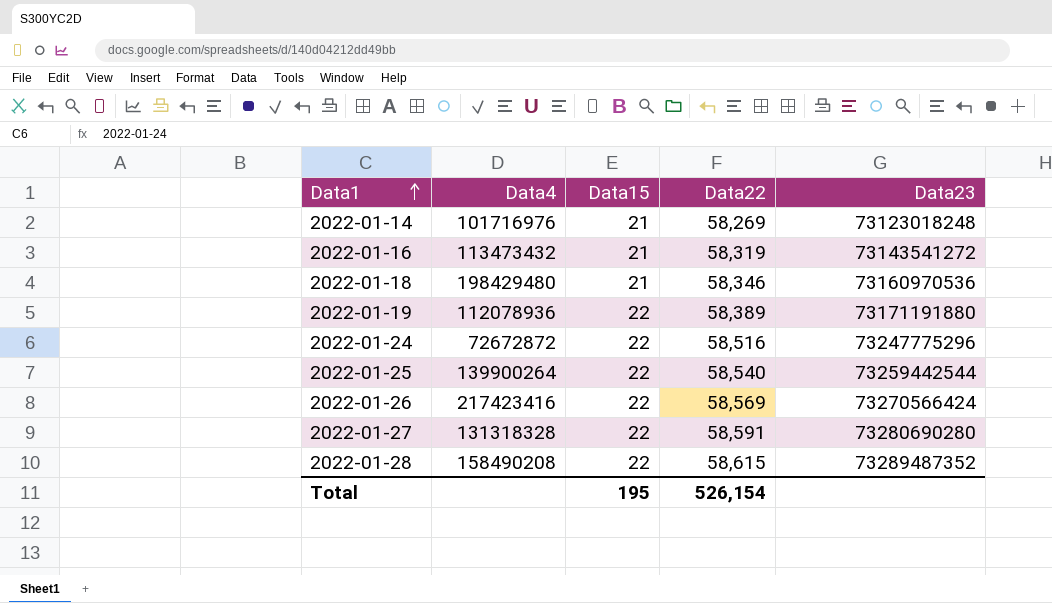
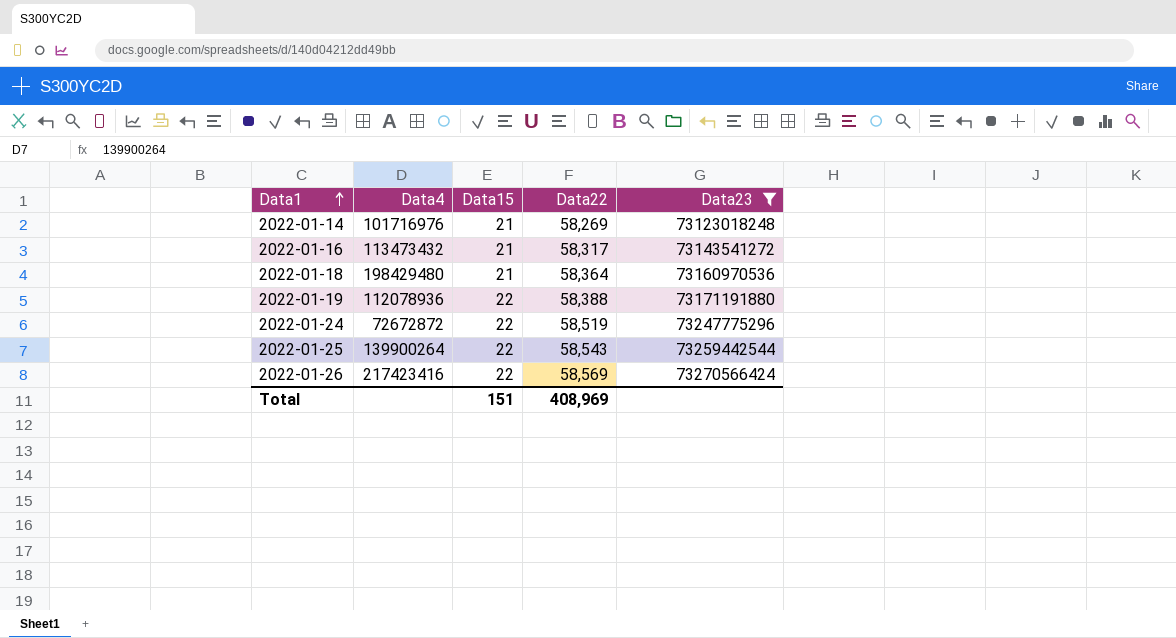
filter: none -> Data23 <= 73270566424
2022-01-16 | Data22: 58,319 -> 58,317
2022-01-18 | Data22: 58,346 -> 58,364
2022-01-19 | Data22: 58,389 -> 58,388
2022-01-24 | Data22: 58,516 -> 58,519
2022-01-25 | Data22: 58,540 -> 58,543
Total | Data15: 195 -> 151
Total | Data22: 526,154 -> 408,969

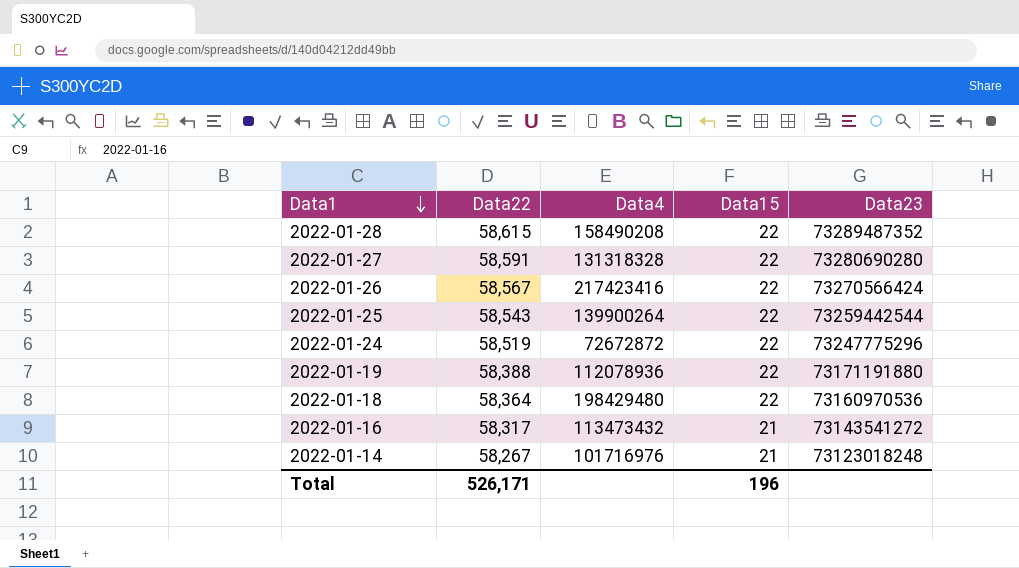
filter: Data23 <= 73270566424 -> none
row order: Data1 ascending -> Data1 descending
column Data22 | position: 4 -> 2
2022-01-26 | Data22: 58,569 -> 58,567
2022-01-18 | Data15: 21 -> 22
2022-01-14 | Data22: 58,269 -> 58,267
Total | Data22: 408,969 -> 526,171
Total | Data15: 151 -> 196

